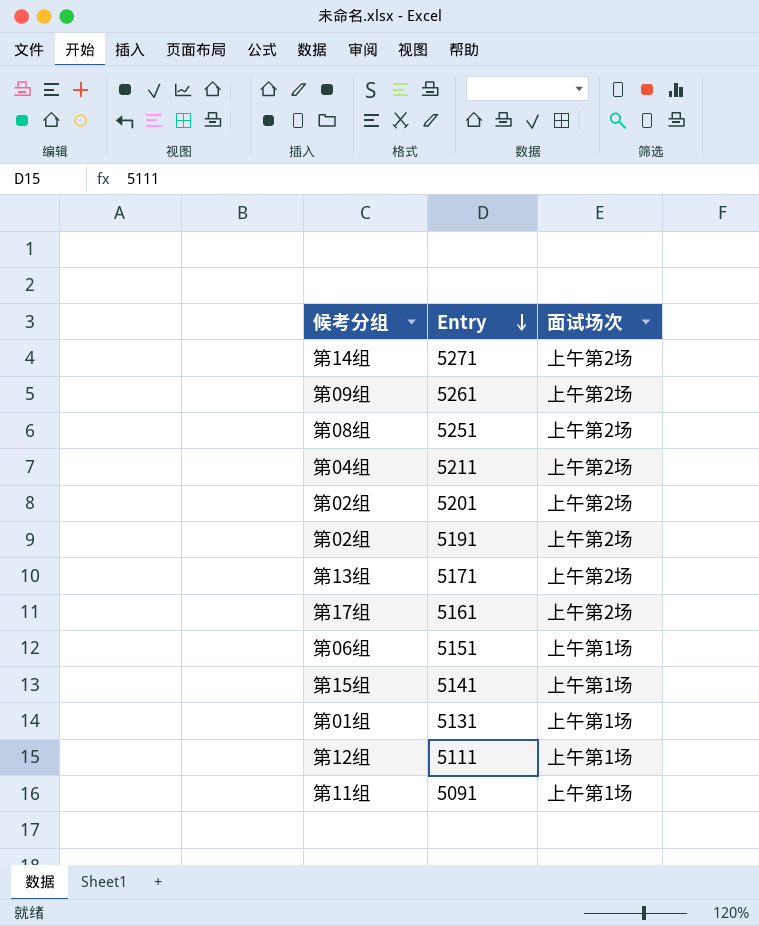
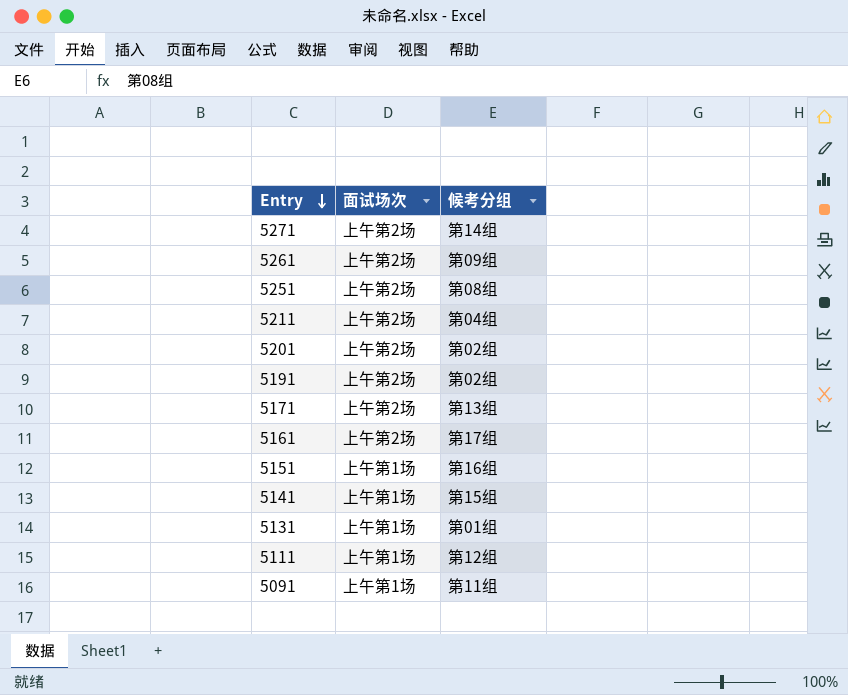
column 候考分组 | position: 1 -> 3
5151 | 候考分组: 第06组 -> 第16组

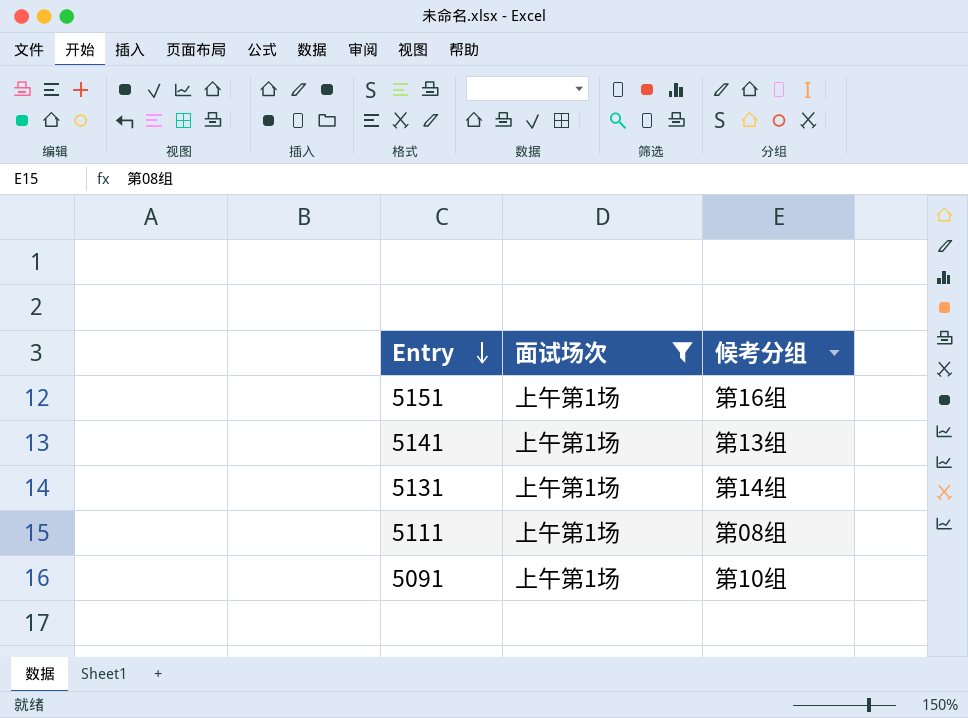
filter: none -> 面试场次 = 上午第1场
5141 | 候考分组: 第15组 -> 第13组
5131 | 候考分组: 第01组 -> 第14组
5111 | 候考分组: 第12组 -> 第08组
5091 | 候考分组: 第11组 -> 第10组

